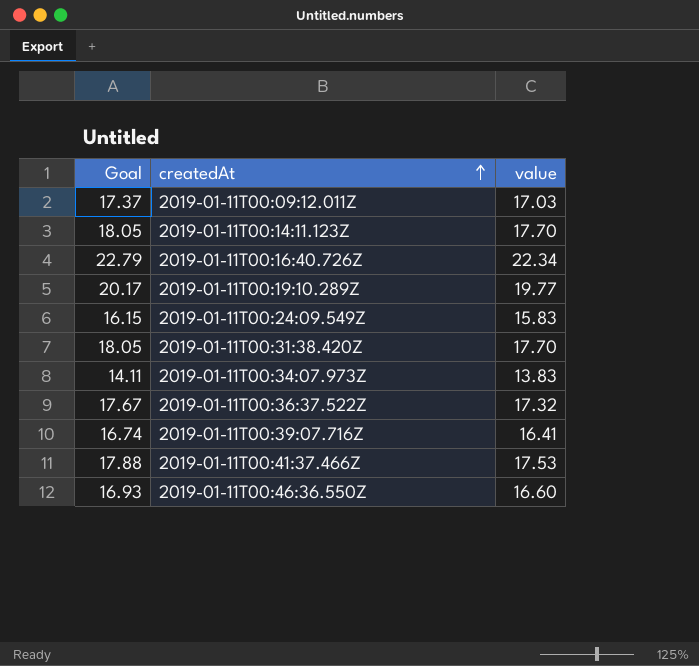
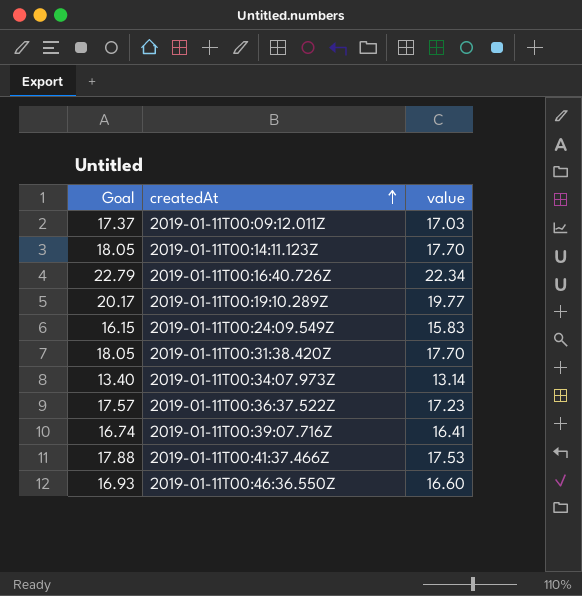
2019-01-11T00:34:07.973Z | Goal: 14.11 -> 13.40
2019-01-11T00:34:07.973Z | value: 13.83 -> 13.14
2019-01-11T00:36:37.522Z | Goal: 17.67 -> 17.57
2019-01-11T00:36:37.522Z | value: 17.32 -> 17.23

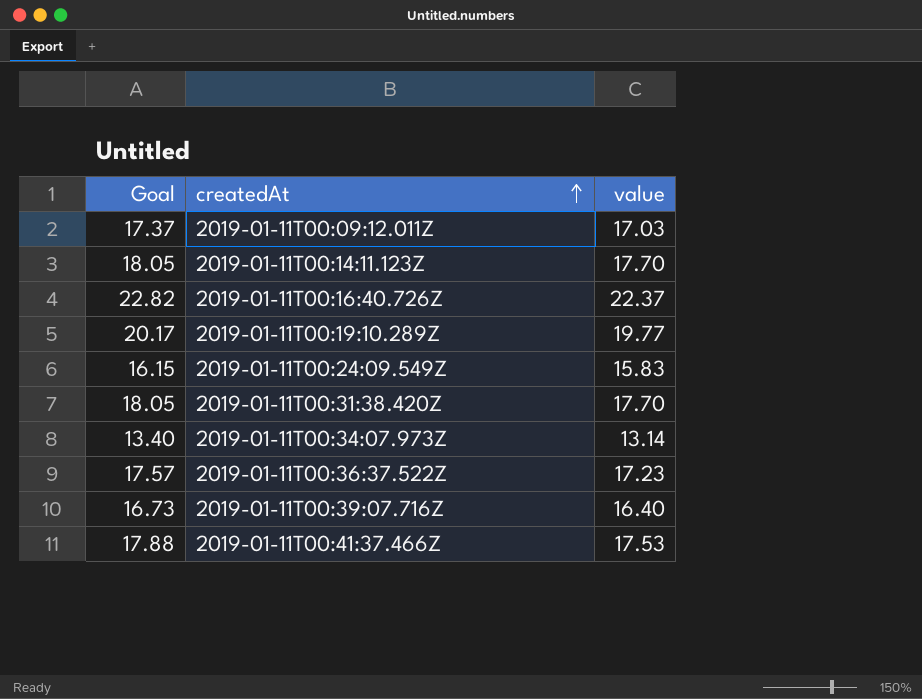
row 2019-01-11T00:46:36.550Z: 16.93 | 16.60 -> none
2019-01-11T00:16:40.726Z | Goal: 22.79 -> 22.82
2019-01-11T00:16:40.726Z | value: 22.34 -> 22.37
2019-01-11T00:39:07.716Z | Goal: 16.74 -> 16.73
2019-01-11T00:39:07.716Z | value: 16.41 -> 16.40

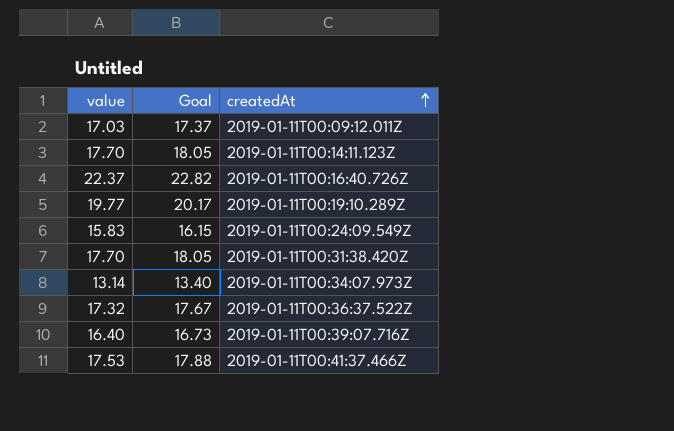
column value | position: 3 -> 1
2019-01-11T00:36:37.522Z | value: 17.23 -> 17.32
2019-01-11T00:36:37.522Z | Goal: 17.57 -> 17.67

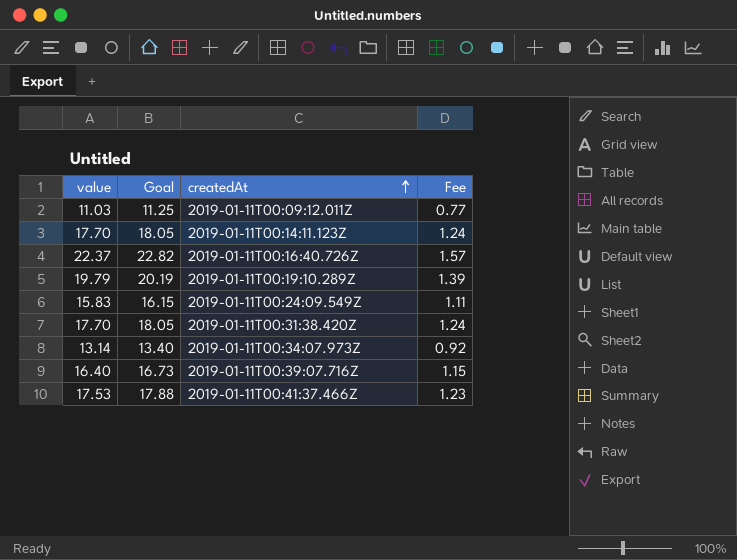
column Fee | formula: none -> [value] * 0.07
row 2019-01-11T00:36:37.522Z: 17.32 | 17.67 -> none
2019-01-11T00:09:12.011Z | value: 17.03 -> 11.03
2019-01-11T00:09:12.011Z | Goal: 17.37 -> 11.25
2019-01-11T00:19:10.289Z | value: 19.77 -> 19.79
2019-01-11T00:19:10.289Z | Goal: 20.17 -> 20.19

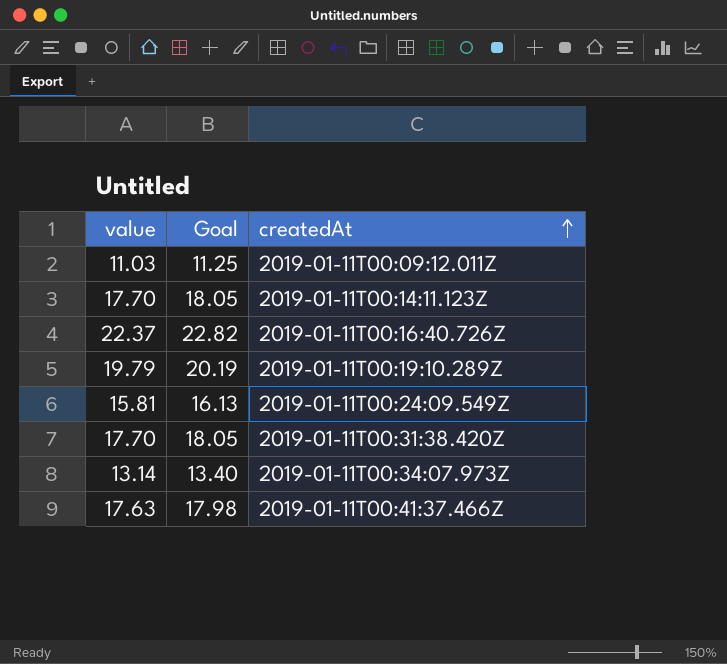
column Fee | formula: [value] * 0.07 -> none
row 2019-01-11T00:39:07.716Z: 16.40 | 16.73 | 1.15 -> none
2019-01-11T00:24:09.549Z | value: 15.83 -> 15.81
2019-01-11T00:24:09.549Z | Goal: 16.15 -> 16.13
2019-01-11T00:41:37.466Z | value: 17.53 -> 17.63
2019-01-11T00:41:37.466Z | Goal: 17.88 -> 17.98

